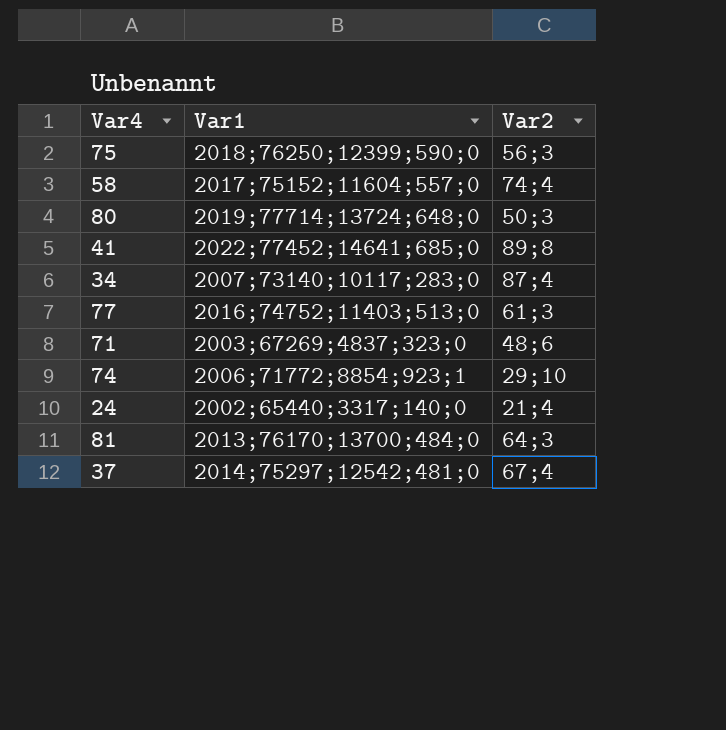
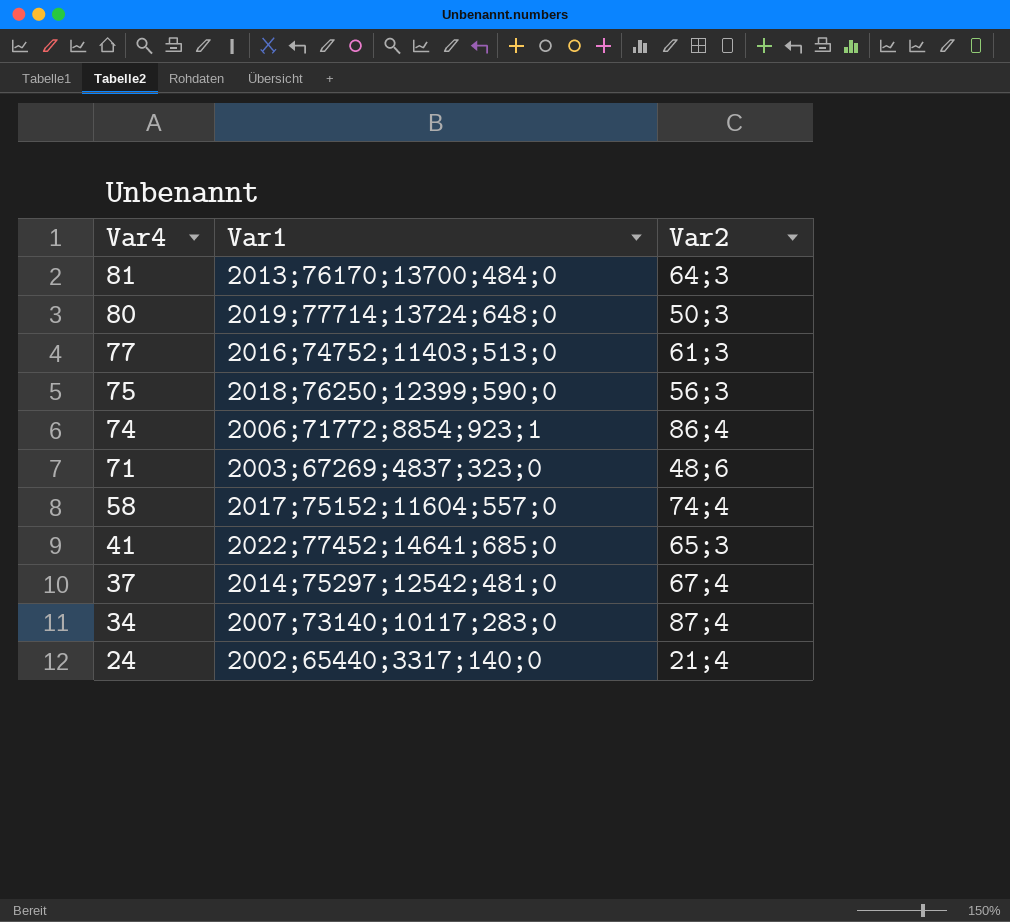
row order: none -> Var4 descending
74 | Var2: 29;10 -> 86;4
41 | Var2: 89;8 -> 65;3

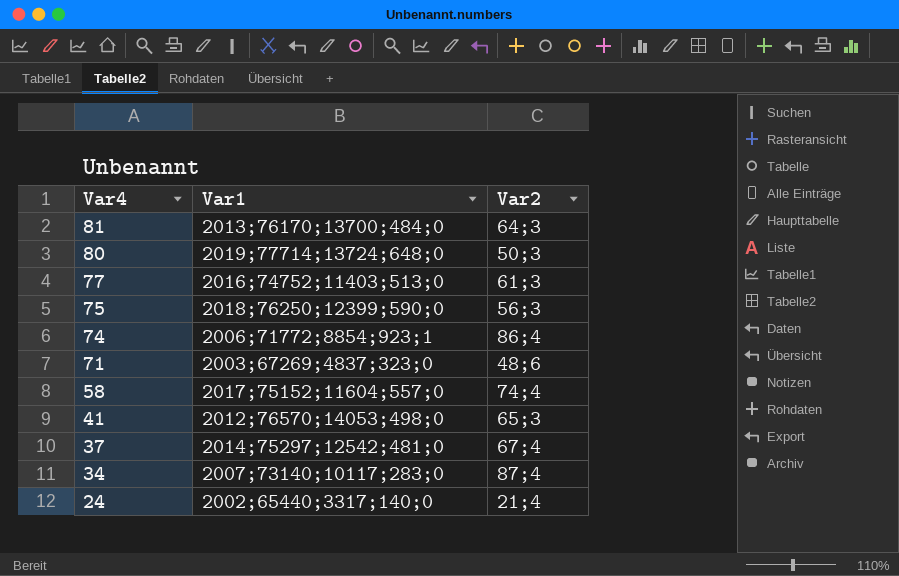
41 | Var1: 2022;77452;14641;685;0 -> 2012;76570;14053;498;0

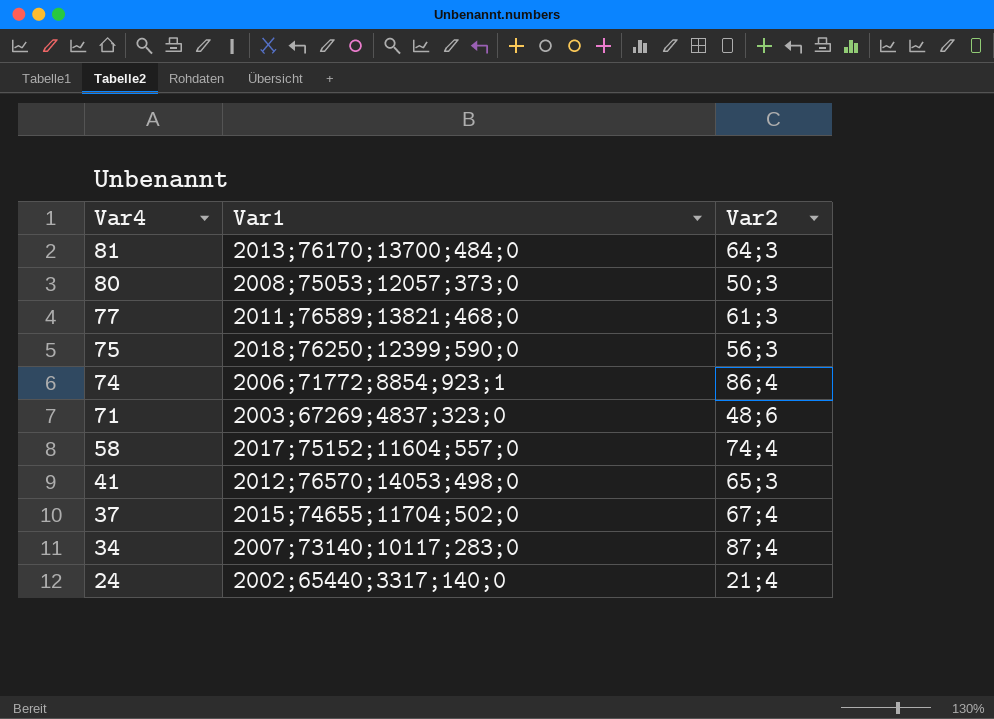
80 | Var1: 2019;77714;13724;648;0 -> 2008;75053;12057;373;0
77 | Var1: 2016;74752;11403;513;0 -> 2011;76589;13821;468;0
37 | Var1: 2014;75297;12542;481;0 -> 2015;74655;11704;502;0

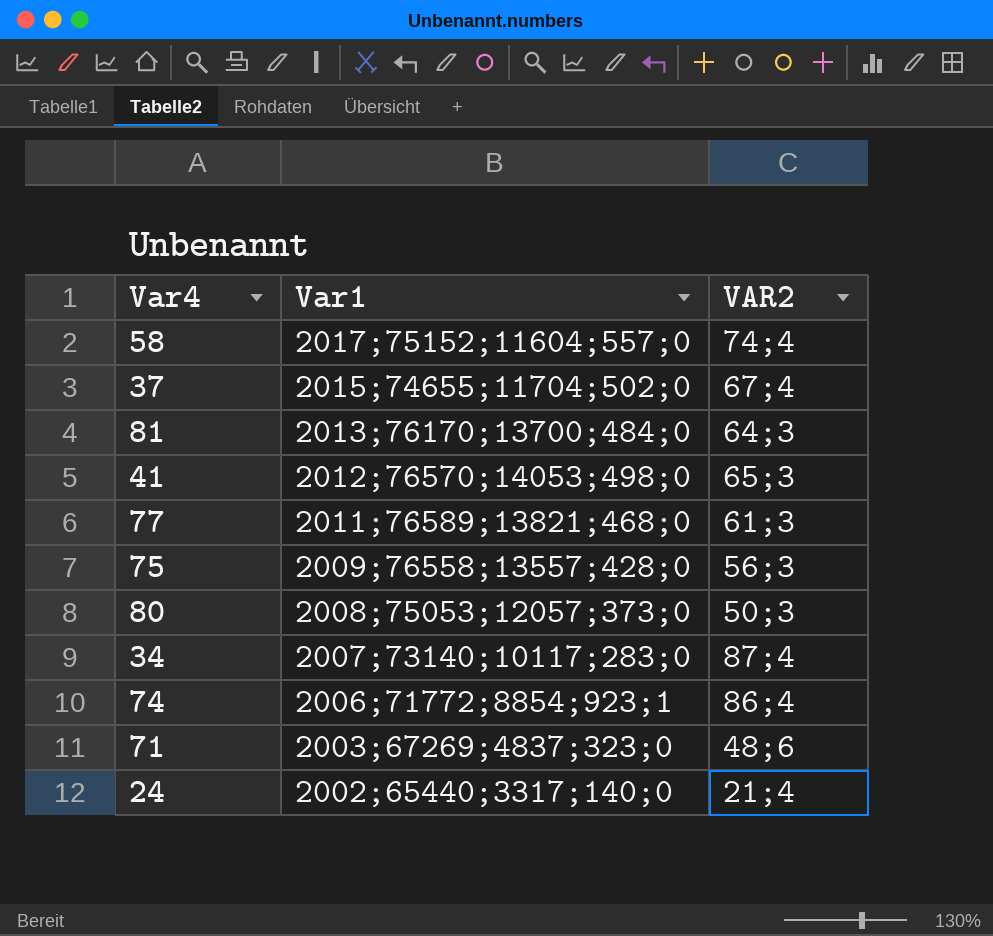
row order: Var4 descending -> Var1 descending
column name: Var2 -> VAR2
75 | Var1: 2018;76250;12399;590;0 -> 2009;76558;13557;428;0

